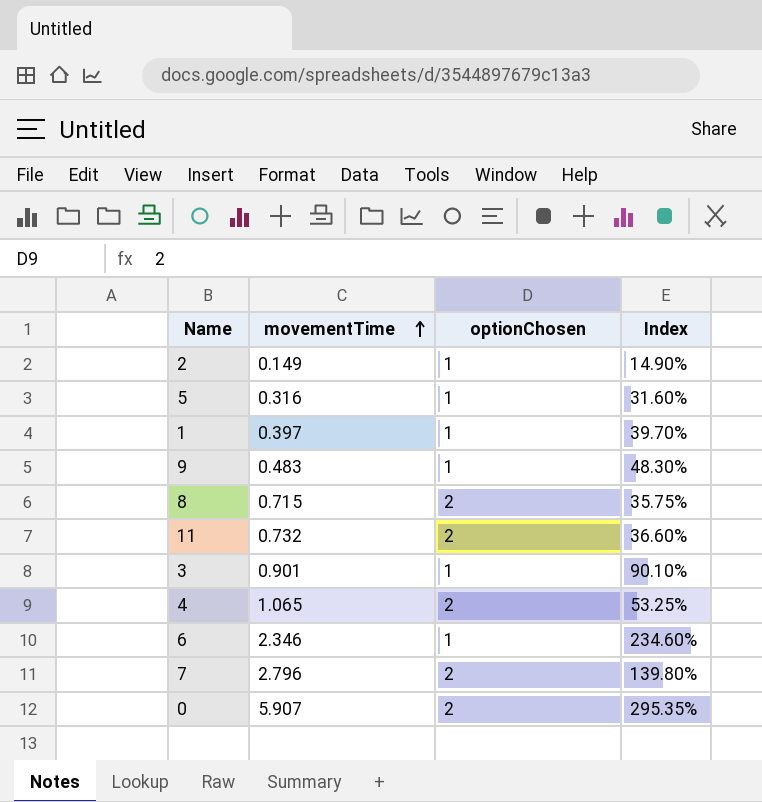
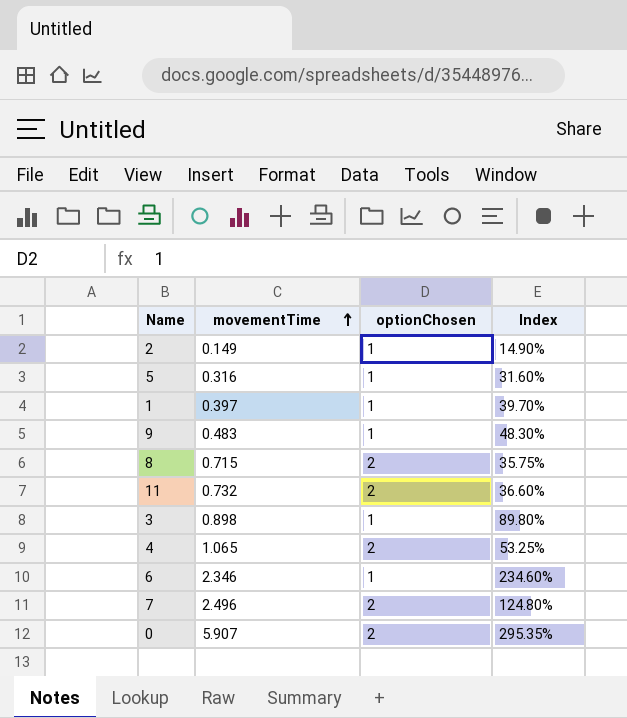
3 | movementTime: 0.901 -> 0.898
3 | Index: 90.10% -> 89.80%
7 | movementTime: 2.796 -> 2.496
7 | Index: 139.80% -> 124.80%

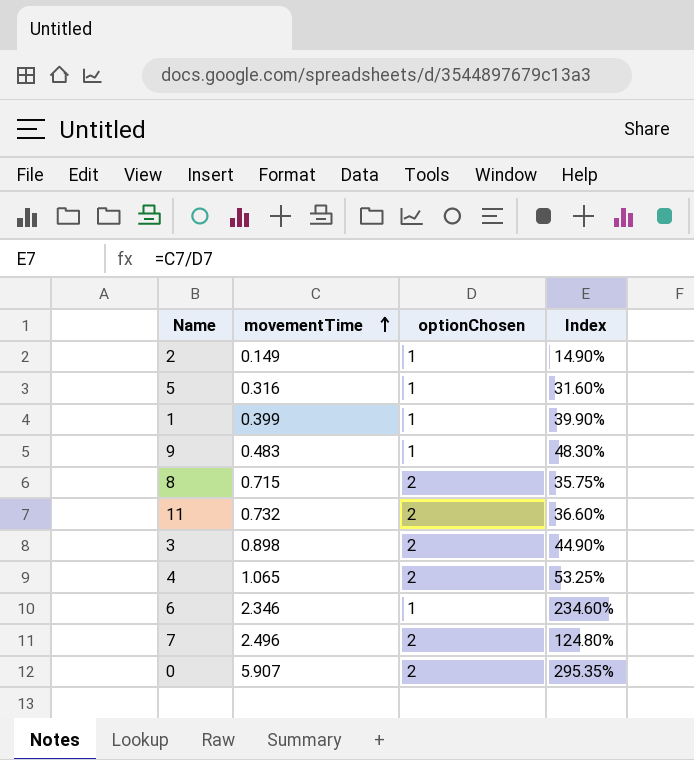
1 | movementTime: 0.397 -> 0.399
1 | Index: 39.70% -> 39.90%
3 | optionChosen: 1 -> 2
3 | Index: 89.80% -> 44.90%

